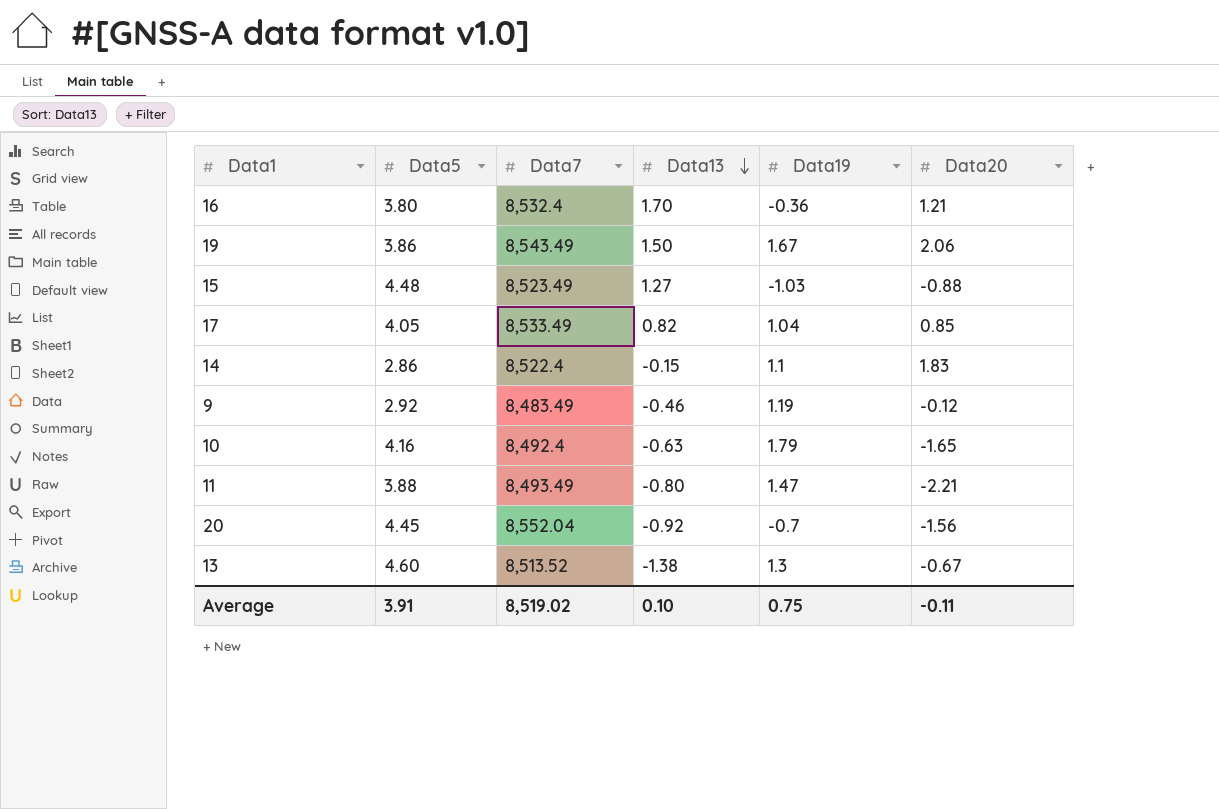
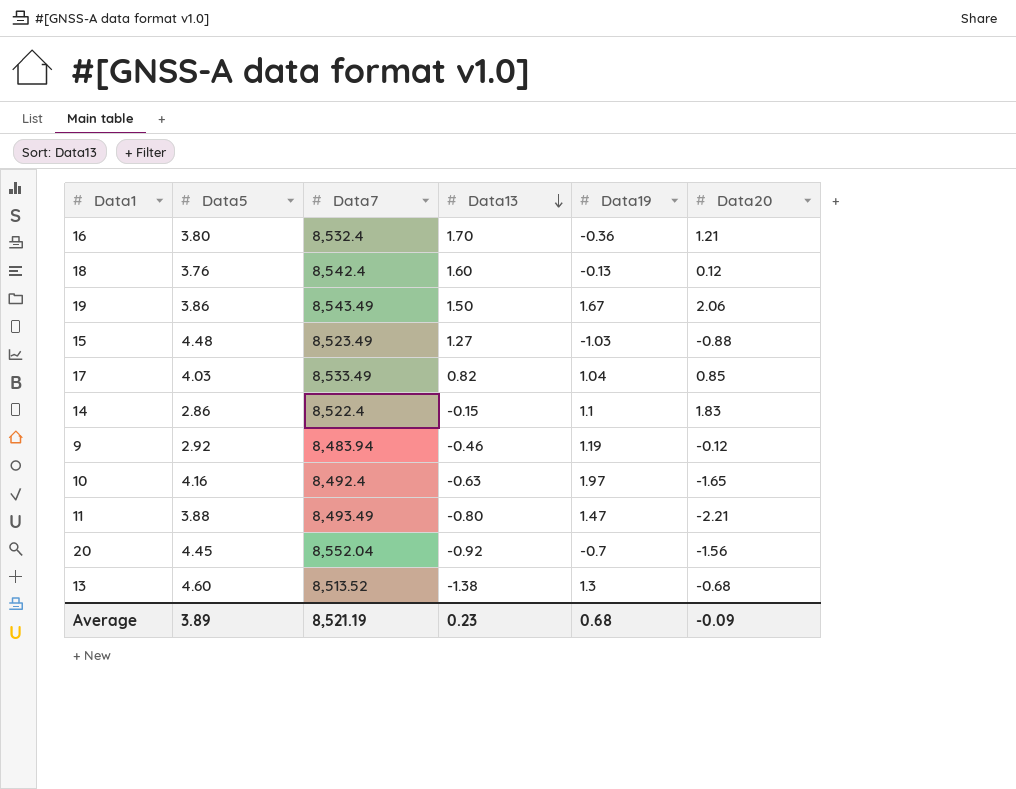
row 18: none -> 3.76 | 8,542.4 | 1.60 | -0.13 | 0.12
17 | Data5: 4.05 -> 4.03
9 | Data7: 8,483.49 -> 8,483.94
10 | Data19: 1.79 -> 1.97
13 | Data20: -0.67 -> -0.68
Average | Data5: 3.91 -> 3.89
Average | Data7: 8,519.02 -> 8,521.19
Average | Data13: 0.10 -> 0.23
Average | Data19: 0.75 -> 0.68
Average | Data20: -0.11 -> -0.09

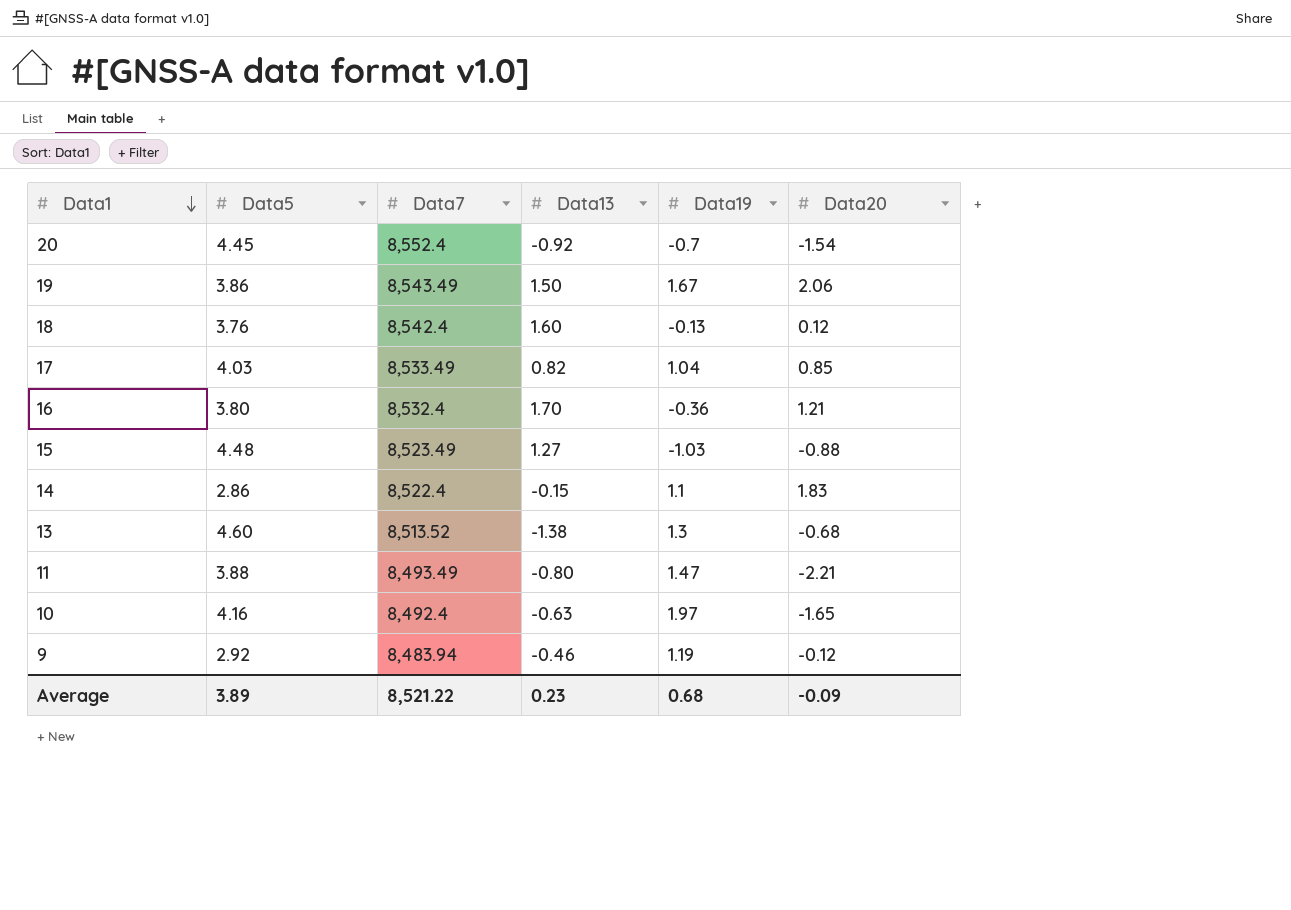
row order: Data13 descending -> Data1 descending
20 | Data7: 8,552.04 -> 8,552.4
20 | Data20: -1.56 -> -1.54
Average | Data7: 8,521.19 -> 8,521.22

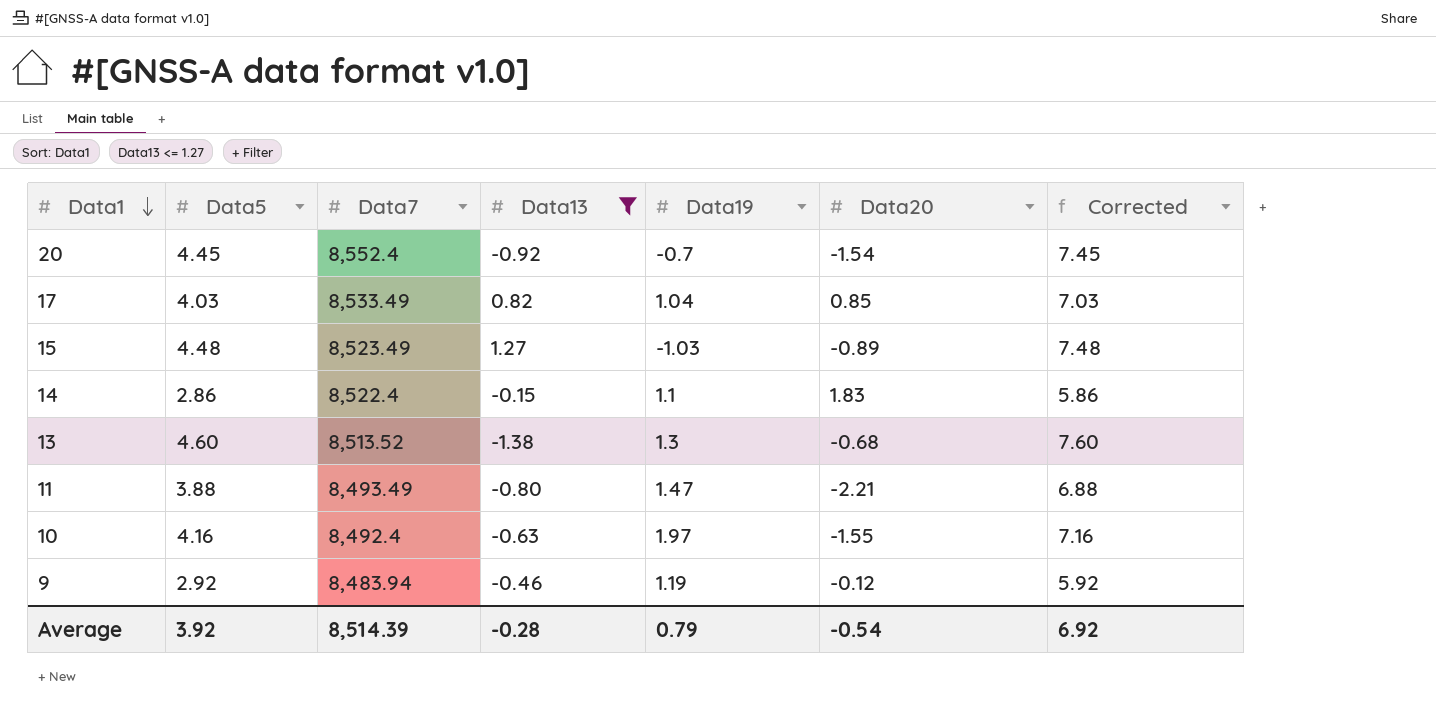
filter: none -> Data13 <= 1.27
column Corrected | formula: none -> [Data5] + 3
15 | Data20: -0.88 -> -0.89
10 | Data20: -1.65 -> -1.55
Average | Data5: 3.89 -> 3.92
Average | Data7: 8,521.22 -> 8,514.39
Average | Data13: 0.23 -> -0.28
Average | Data19: 0.68 -> 0.79
Average | Data20: -0.09 -> -0.54

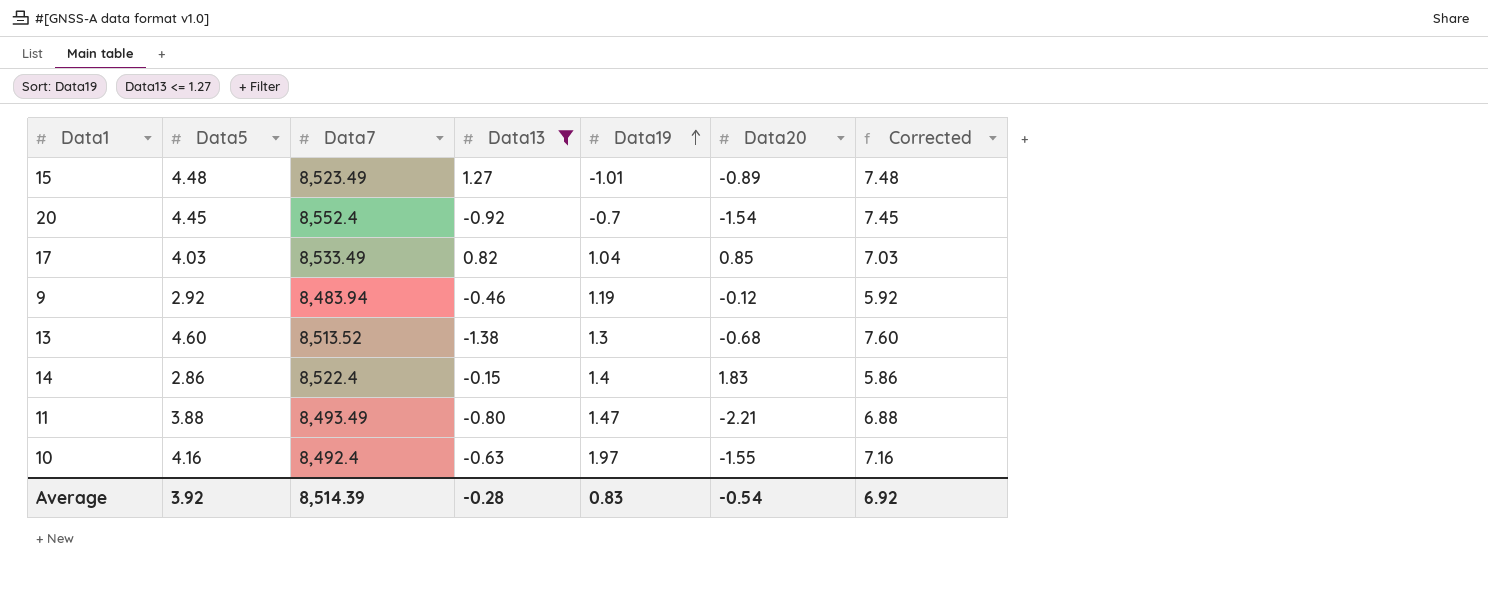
row order: Data1 descending -> Data19 ascending
15 | Data19: -1.03 -> -1.01
14 | Data19: 1.1 -> 1.4
Average | Data19: 0.79 -> 0.83

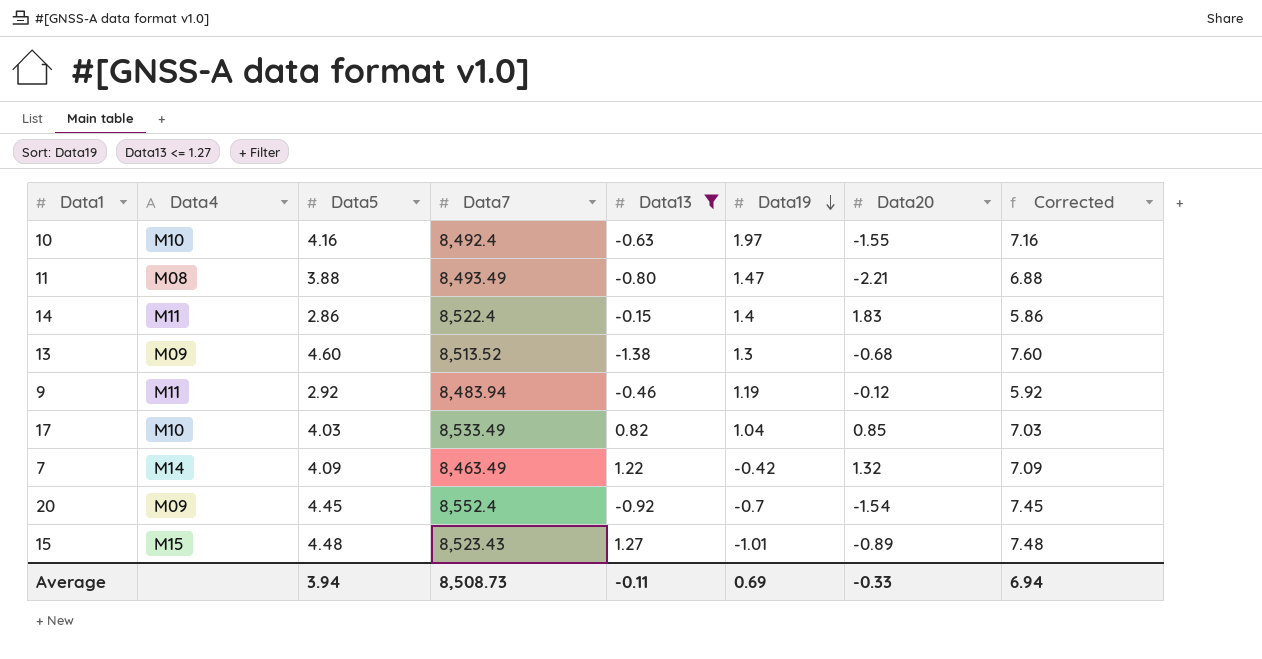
row order: Data19 ascending -> Data19 descending
column Data4 | position: none -> 2
row 7: none -> M14 | 4.09 | 8,463.49 | 1.22 | -0.42 | 1.32 | 7.09
15 | Data7: 8,523.49 -> 8,523.43
Average | Data5: 3.92 -> 3.94
Average | Data7: 8,514.39 -> 8,508.73
Average | Data13: -0.28 -> -0.11
Average | Data19: 0.83 -> 0.69
Average | Data20: -0.54 -> -0.33
Average | Corrected: 6.92 -> 6.94

